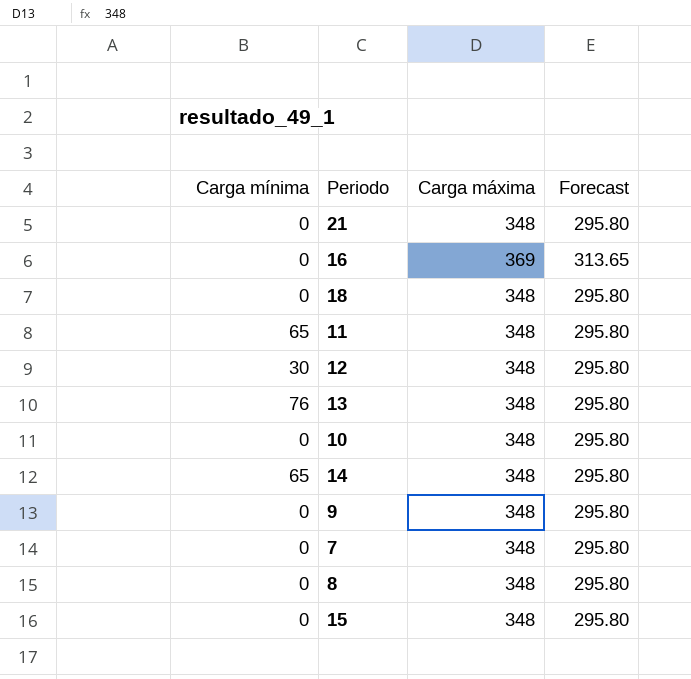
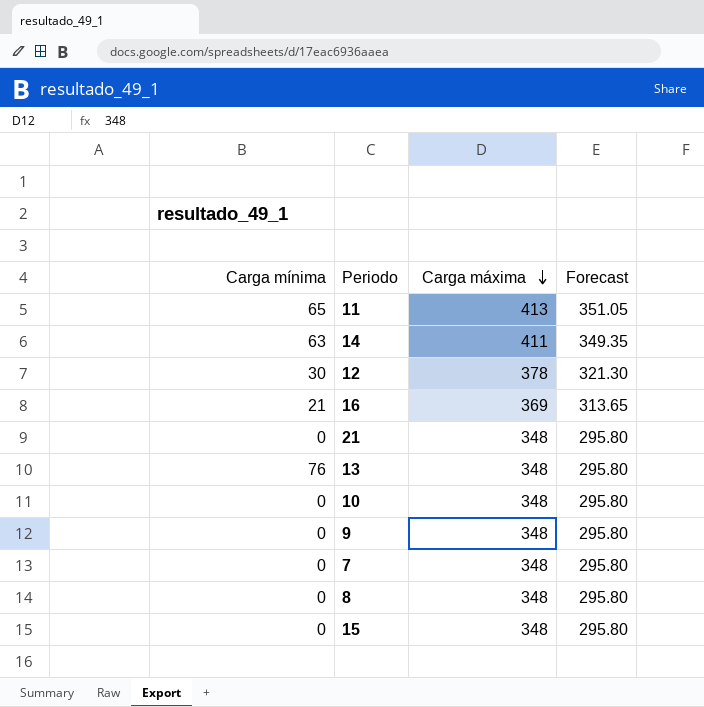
row order: none -> Carga máxima descending
row 18: 0 | 348 | 295.80 -> none
11 | Carga máxima: 348 -> 413
11 | Forecast: 295.80 -> 351.05
14 | Carga mínima: 65 -> 63
14 | Carga máxima: 348 -> 411
14 | Forecast: 295.80 -> 349.35
12 | Carga máxima: 348 -> 378
12 | Forecast: 295.80 -> 321.30
16 | Carga mínima: 0 -> 21

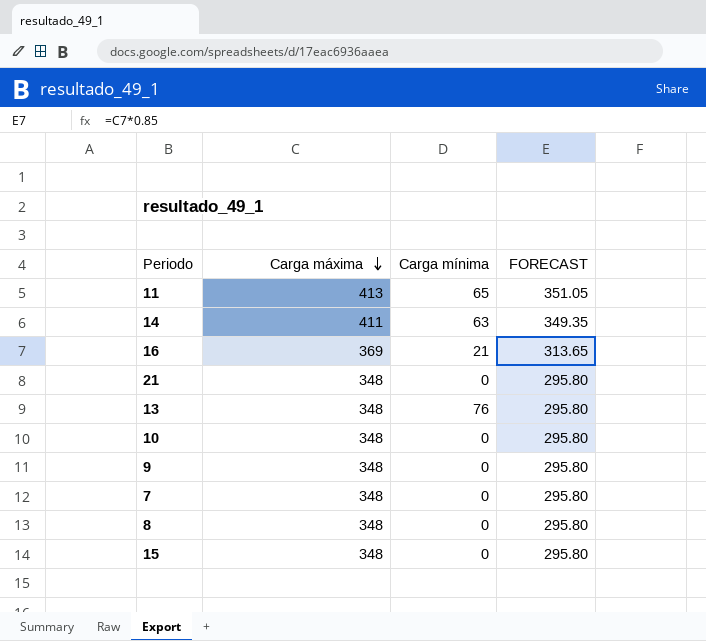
column Carga mínima | position: 1 -> 3
column name: Forecast -> FORECAST
row 12: 30 | 378 | 321.30 -> none

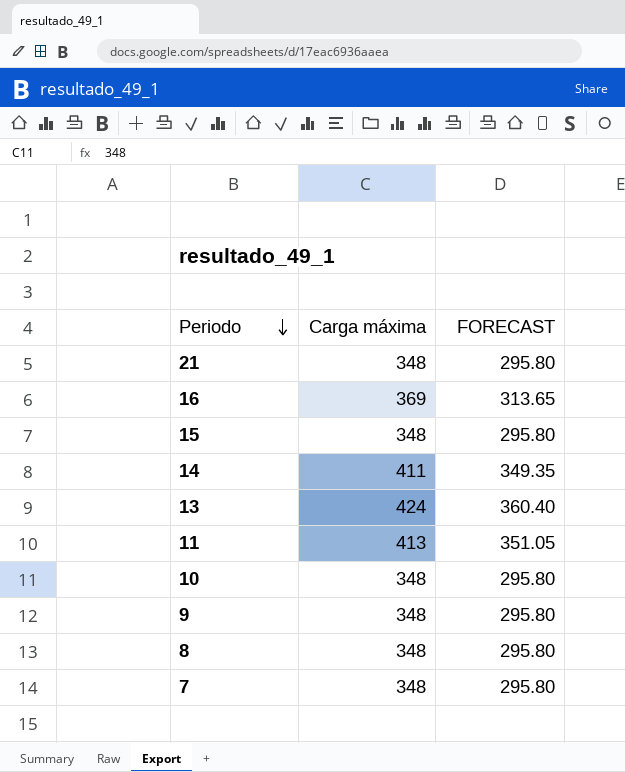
row order: Carga máxima descending -> Periodo descending
column Carga mínima | position: 3 -> none
13 | Carga máxima: 348 -> 424
13 | FORECAST: 295.80 -> 360.40

